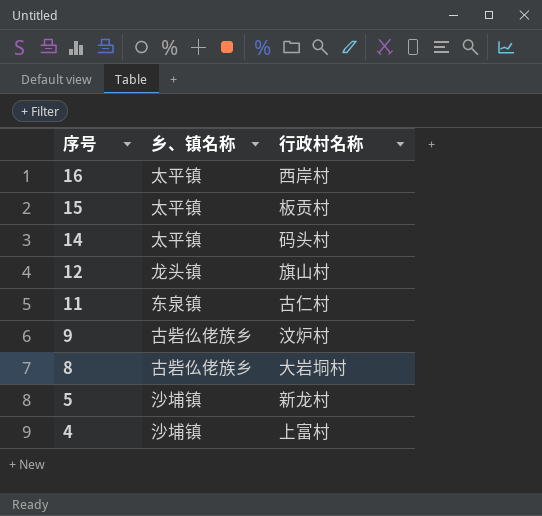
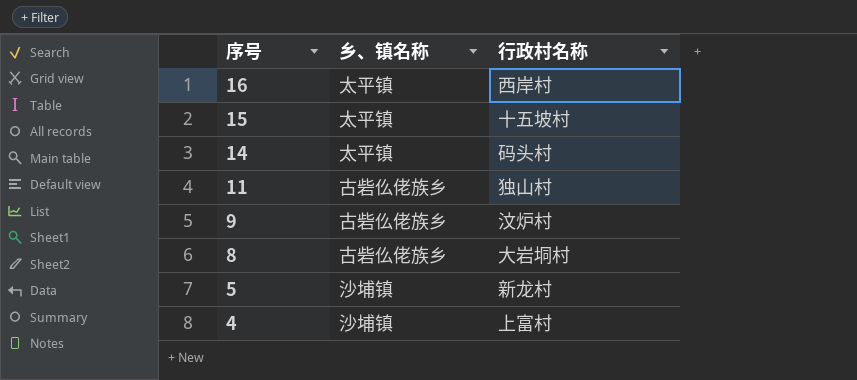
row 12: 龙头镇 | 旗山村 -> none
15 | 行政村名称: 板贡村 -> 十五坡村
11 | 乡、镇名称: 东泉镇 -> 古砦仫佬族乡
11 | 行政村名称: 古仁村 -> 独山村

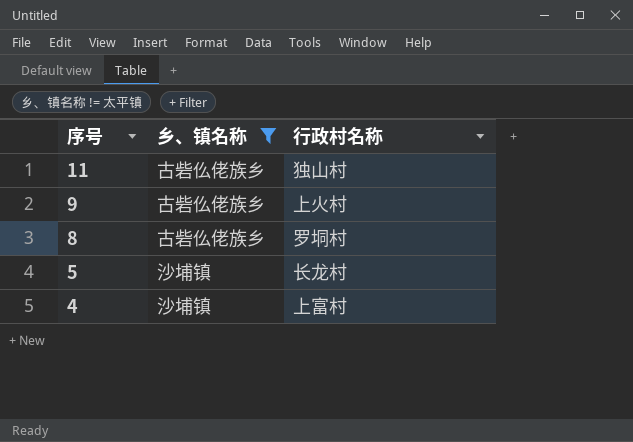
filter: none -> 乡、镇名称 != 太平镇
9 | 行政村名称: 汶炉村 -> 上火村
8 | 行政村名称: 大岩垌村 -> 罗垌村
5 | 行政村名称: 新龙村 -> 长龙村

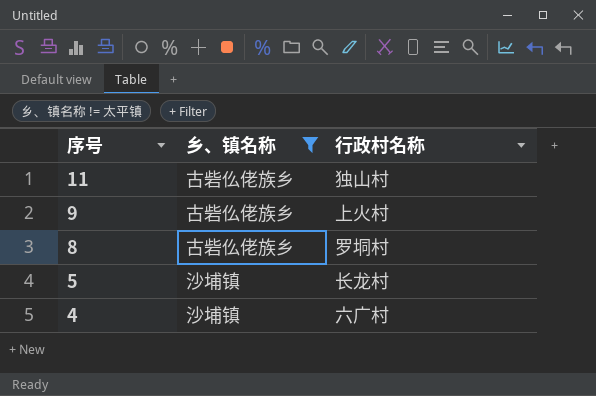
4 | 行政村名称: 上富村 -> 六广村

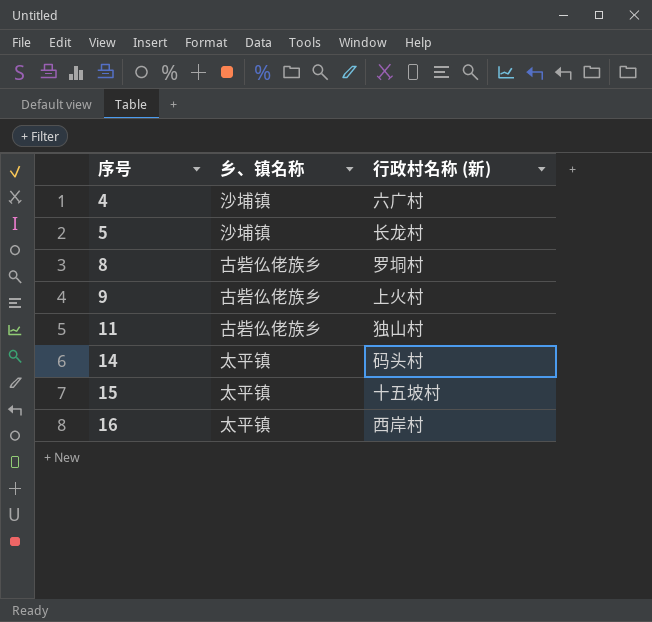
filter: 乡、镇名称 != 太平镇 -> none
row order: 序号 descending -> 序号 ascending
column name: 行政村名称 -> 行政村名称 (新)

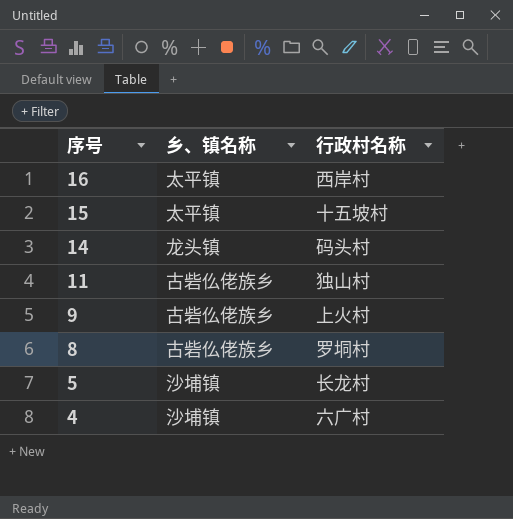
row order: 序号 ascending -> 序号 descending
column name: 行政村名称 (新) -> 行政村名称
14 | 乡、镇名称: 太平镇 -> 龙头镇

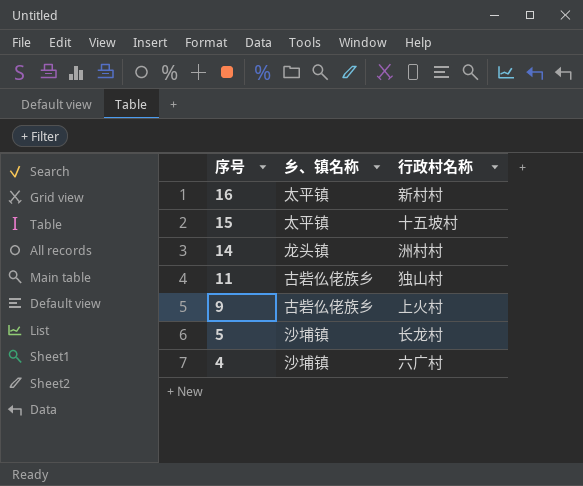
row 8: 古砦仫佬族乡 | 罗垌村 -> none
16 | 行政村名称: 西岸村 -> 新村村
14 | 行政村名称: 码头村 -> 洲村村

